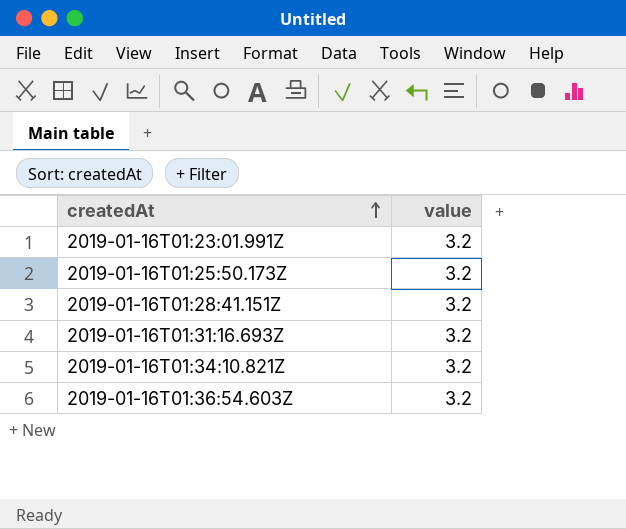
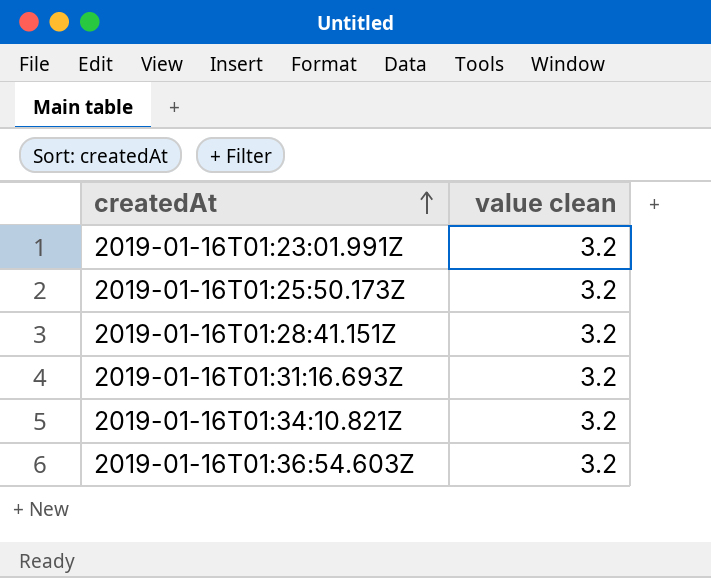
column name: value -> value clean

